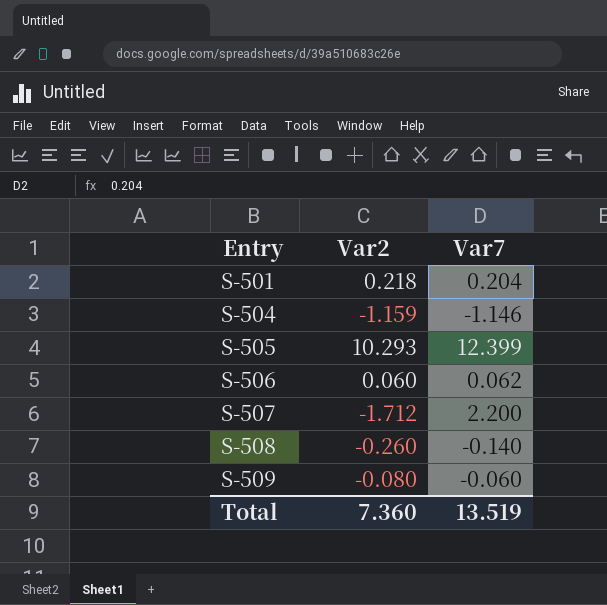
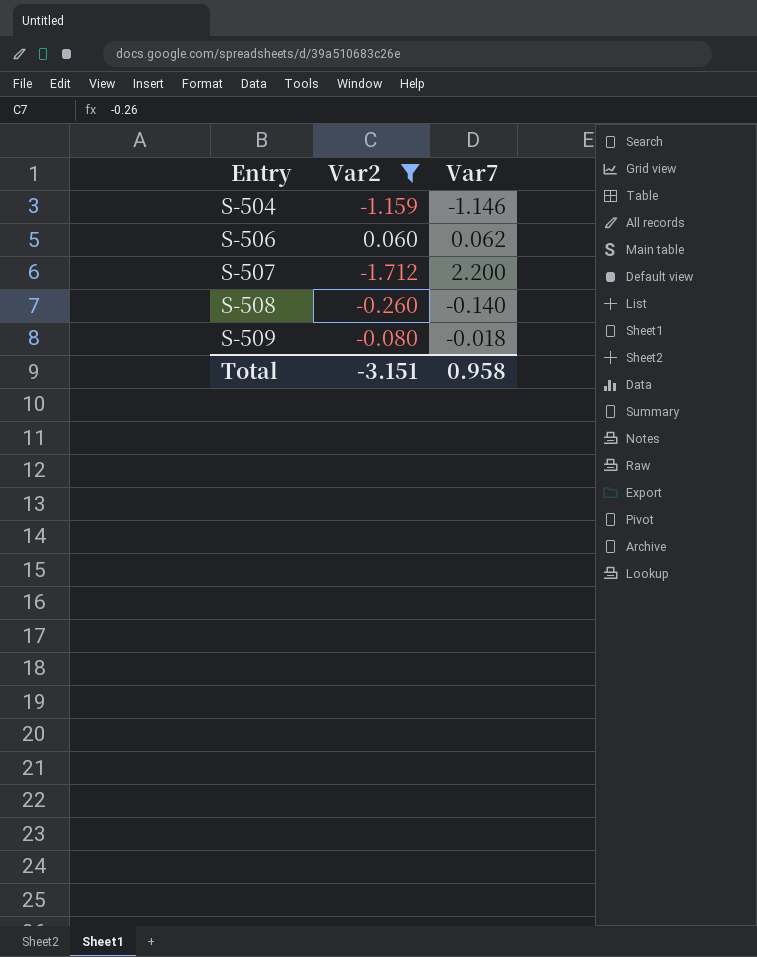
filter: none -> Var2 <= 0.060
S-509 | Var7: -0.060 -> -0.018
Total | Var2: 7.360 -> -3.151
Total | Var7: 13.519 -> 0.958

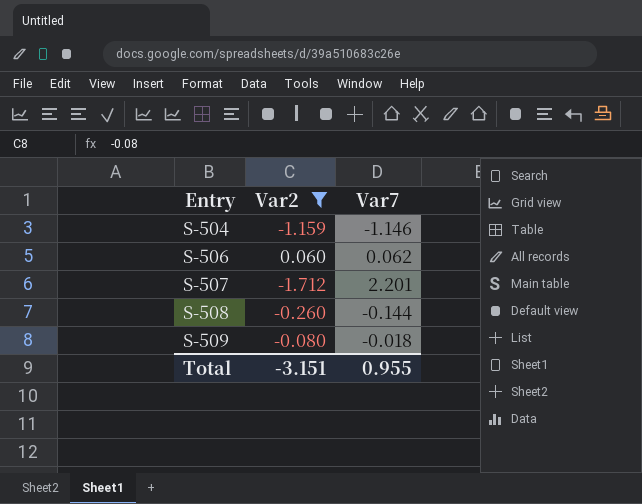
S-507 | Var7: 2.200 -> 2.201
S-508 | Var7: -0.140 -> -0.144
Total | Var7: 0.958 -> 0.955

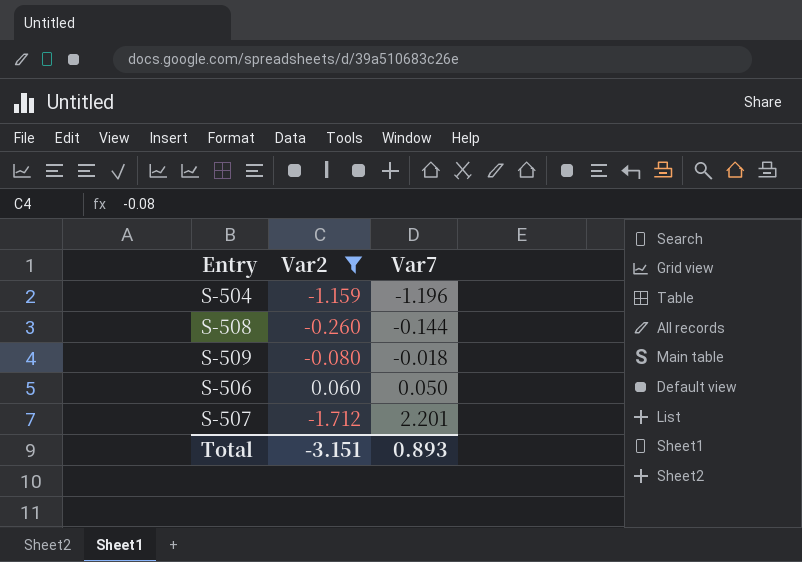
row order: Entry ascending -> Var7 ascending
S-504 | Var7: -1.146 -> -1.196
S-506 | Var7: 0.062 -> 0.050
Total | Var7: 0.955 -> 0.893

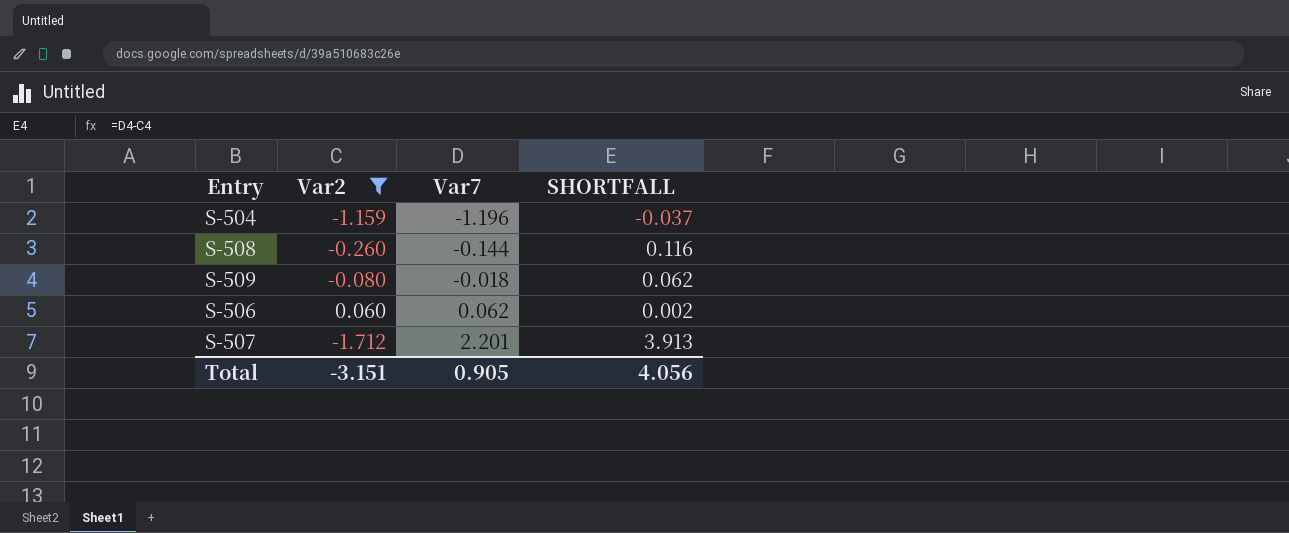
column SHORTFALL | formula: none -> [Var7] - [Var2]
S-506 | Var7: 0.050 -> 0.062
Total | Var7: 0.893 -> 0.905

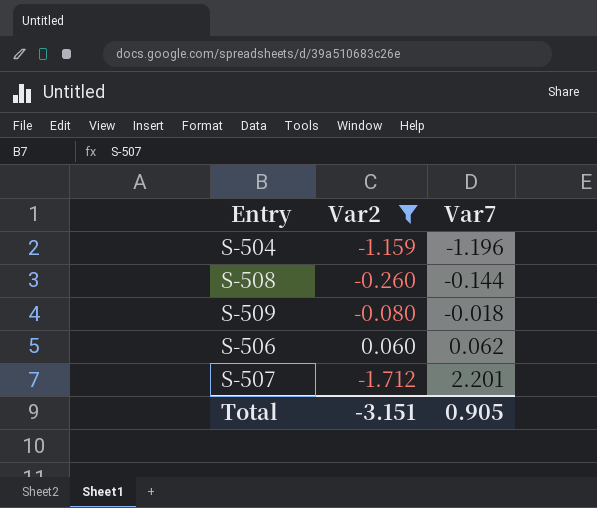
column SHORTFALL | formula: [Var7] - [Var2] -> none

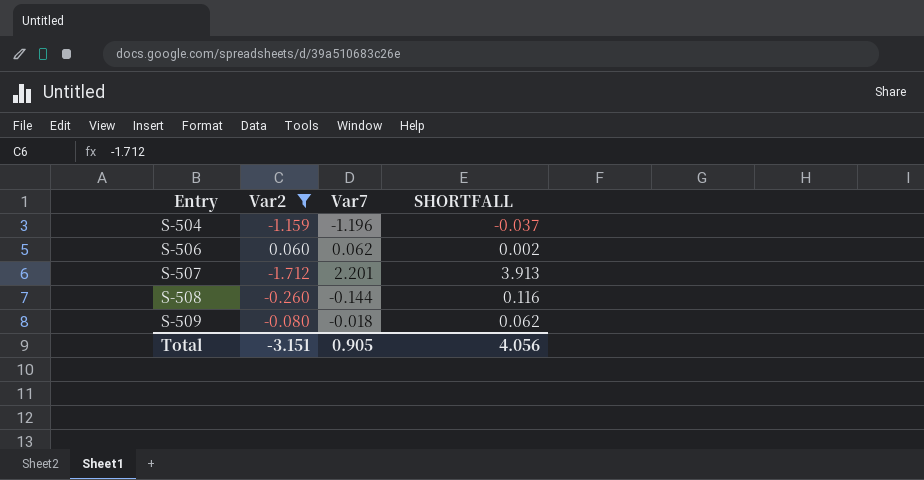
row order: Var7 ascending -> Entry ascending
column SHORTFALL | formula: none -> [Var7] - [Var2]

